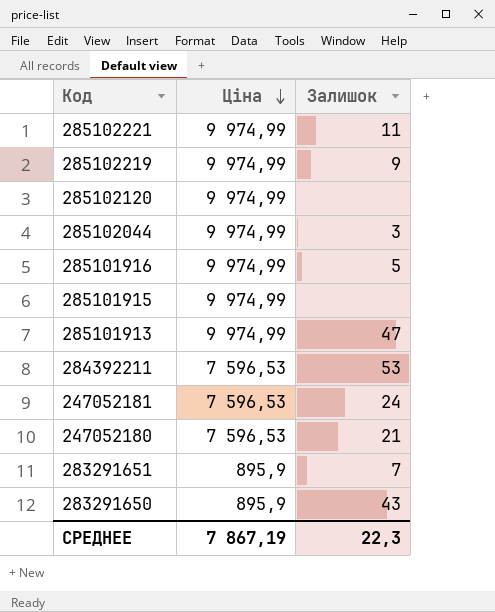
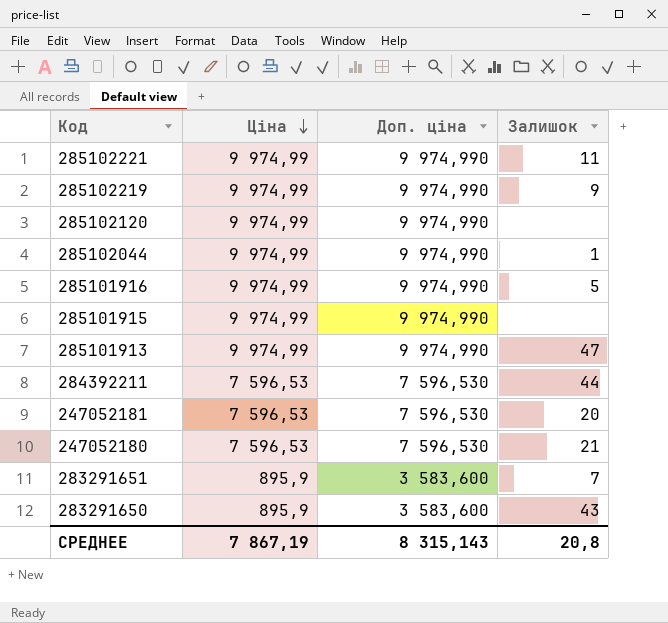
column Доп. ціна | position: none -> 3
285102044 | Залишок: 3 -> 1
284392211 | Залишок: 53 -> 44
247052181 | Залишок: 24 -> 20
СРЕДНЕЕ | Залишок: 22,3 -> 20,8

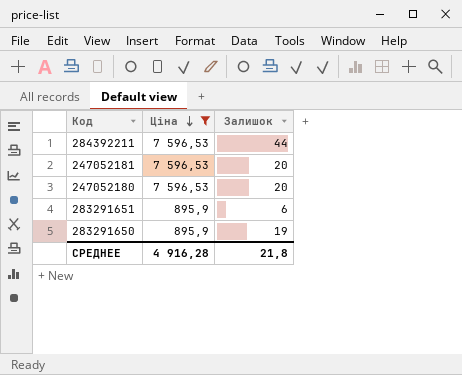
filter: none -> Ціна != 9 974,99
column Доп. ціна | position: 3 -> none
247052180 | Залишок: 21 -> 20
283291651 | Залишок: 7 -> 6
283291650 | Залишок: 43 -> 19
СРЕДНЕЕ | Ціна: 7 867,19 -> 4 916,28
СРЕДНЕЕ | Залишок: 20,8 -> 21,8

